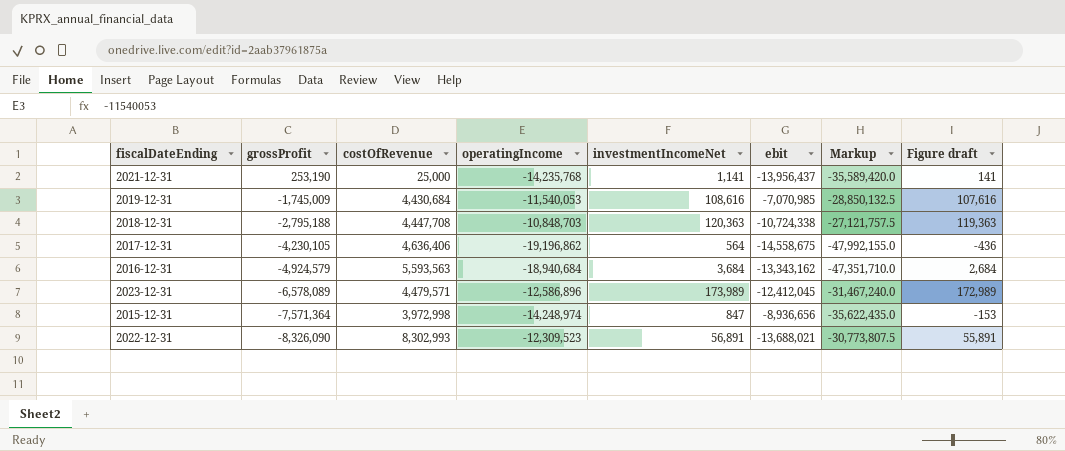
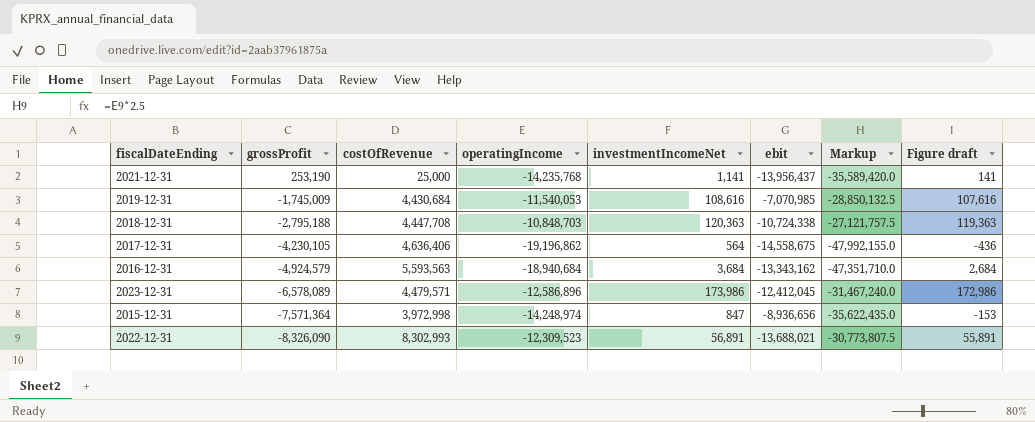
2023-12-31 | investmentIncomeNet: 173,989 -> 173,986
2023-12-31 | Figure draft: 172,989 -> 172,986

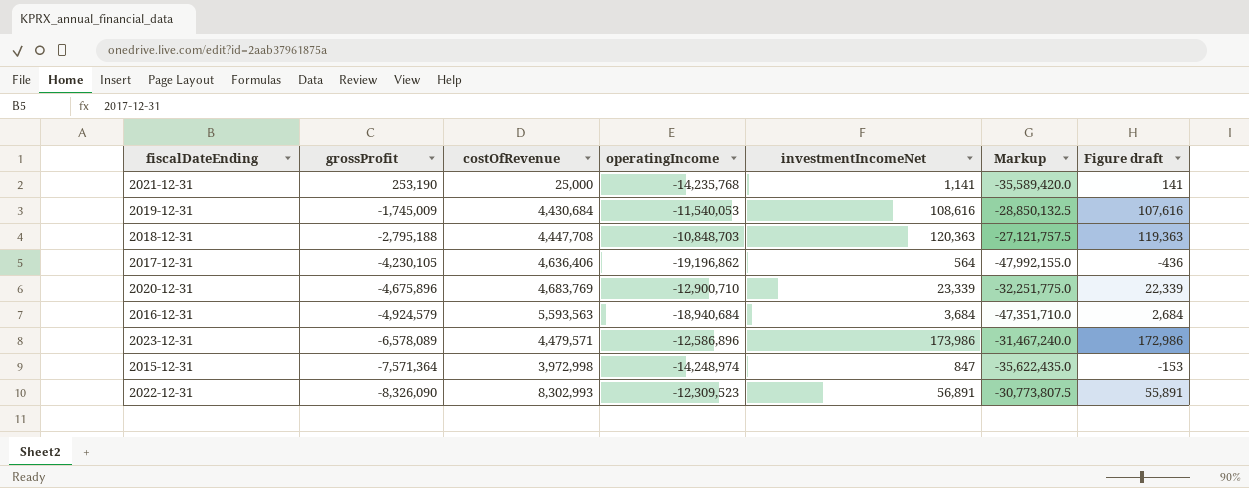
column ebit | position: 6 -> none
row 2020-12-31: none -> -4,675,896 | 4,683,769 | -12,900,710 | 23,339 | -32,251,775.0 | 22,339

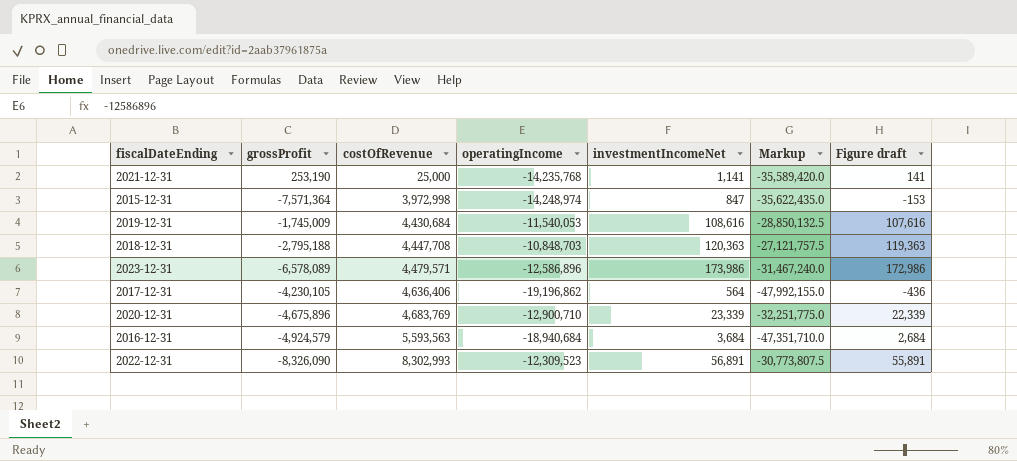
row order: grossProfit descending -> costOfRevenue ascending

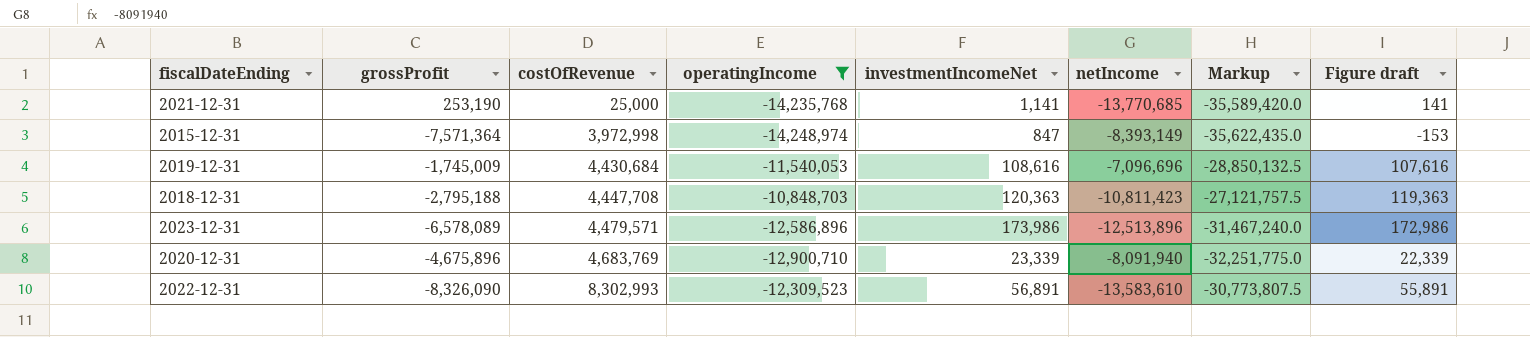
filter: none -> operatingIncome >= -14,248,974
column netIncome | position: none -> 6

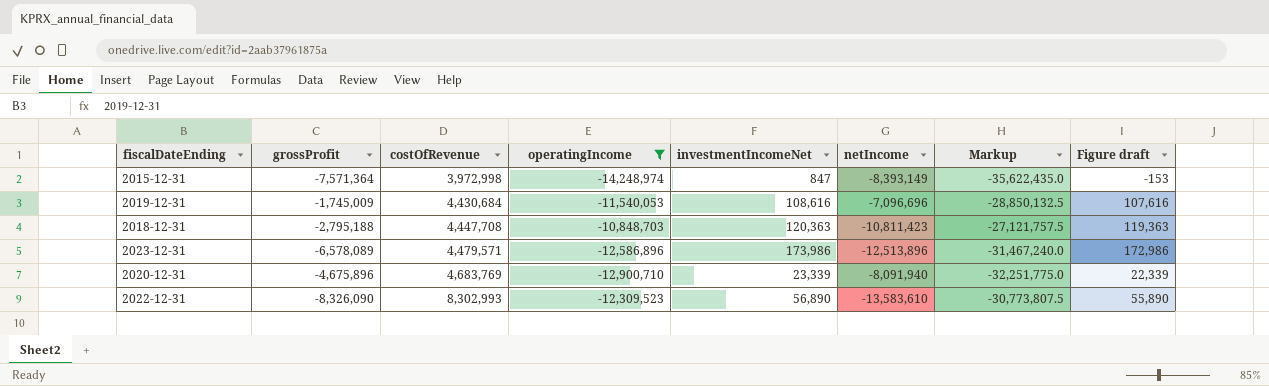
row 2021-12-31: 253,190 | 25,000 | -14,235,768 | 1,141 | -13,770,685 | -35,589,420.0 | 141 -> none
2022-12-31 | investmentIncomeNet: 56,891 -> 56,890
2022-12-31 | Figure draft: 55,891 -> 55,890

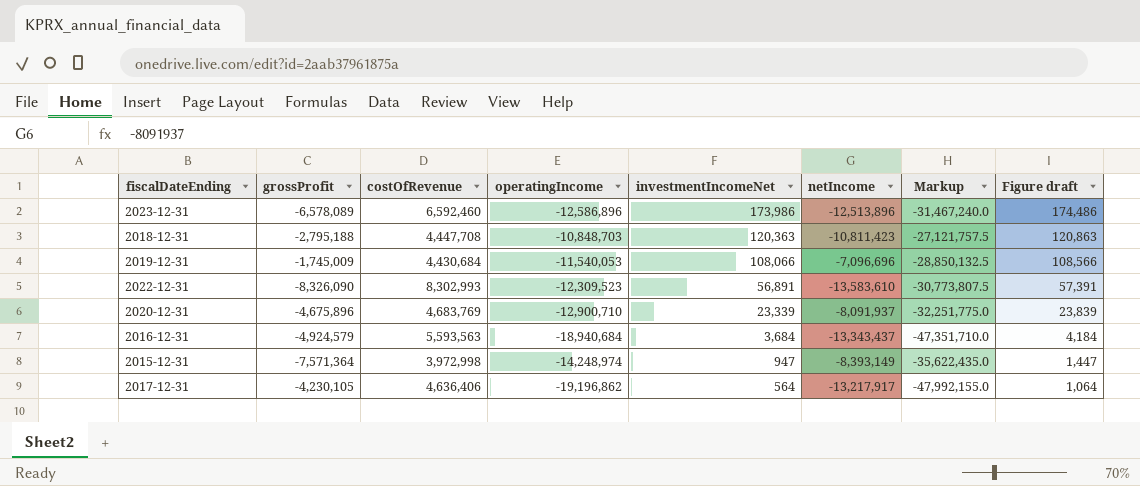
filter: operatingIncome >= -14,248,974 -> none
row order: costOfRevenue ascending -> investmentIncomeNet descending
column Figure draft | formula: [investmentIncomeNet] - 1000 -> [investmentIncomeNet] + 500
2023-12-31 | costOfRevenue: 4,479,571 -> 6,592,460
2019-12-31 | investmentIncomeNet: 108,616 -> 108,066
2022-12-31 | investmentIncomeNet: 56,890 -> 56,891
2020-12-31 | netIncome: -8,091,940 -> -8,091,937
2015-12-31 | investmentIncomeNet: 847 -> 947

